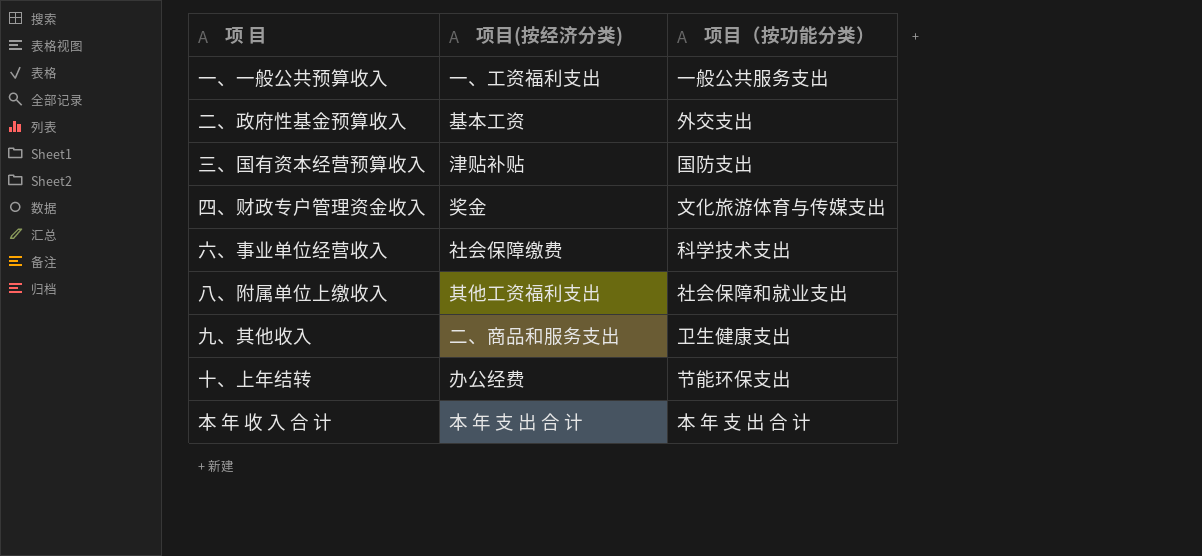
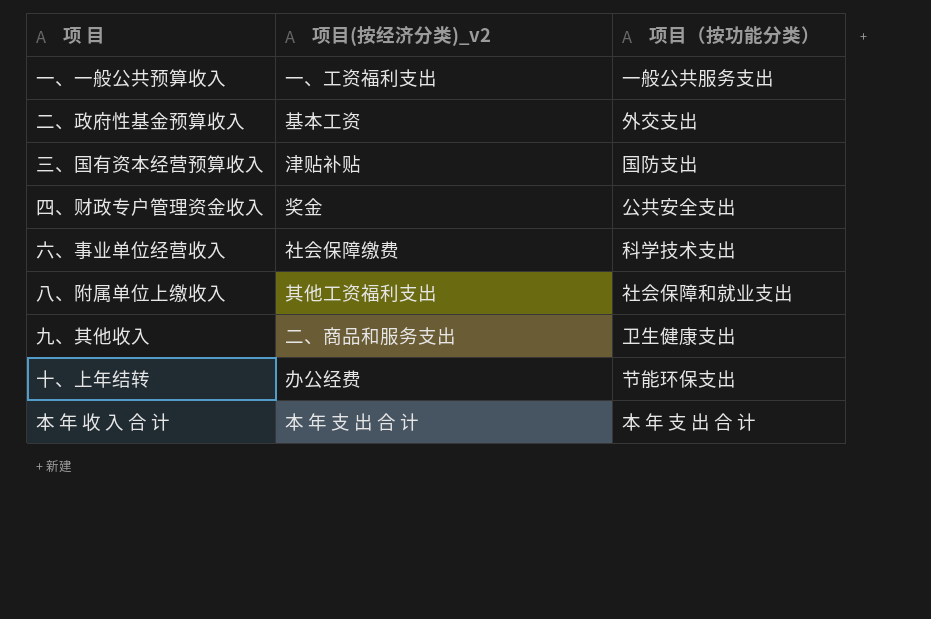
column name: 项目(按经济分类) -> 项目(按经济分类)_v2
四、财政专户管理资金收入 | 项目（按功能分类）: 文化旅游体育与传媒支出 -> 公共安全支出

